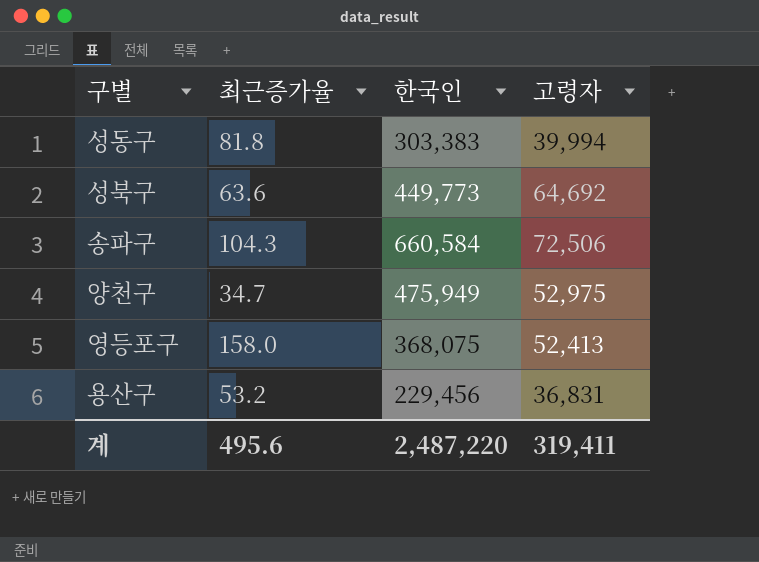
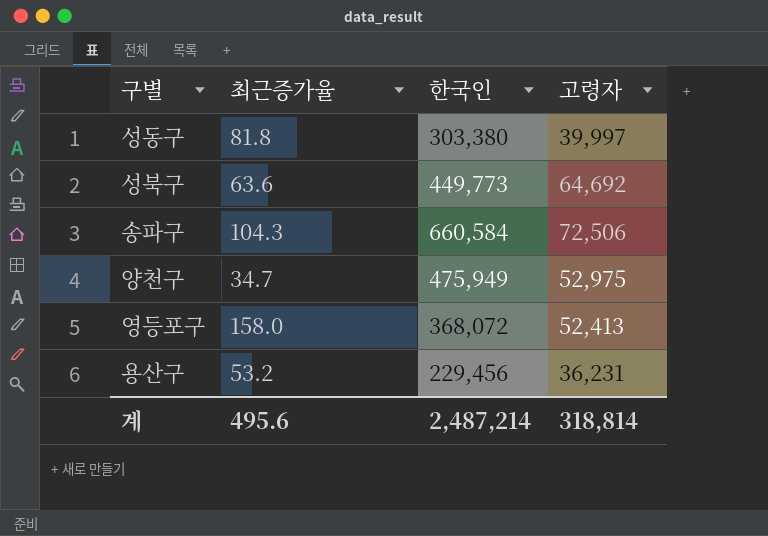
성동구 | 한국인: 303,383 -> 303,380
성동구 | 고령자: 39,994 -> 39,997
영등포구 | 한국인: 368,075 -> 368,072
용산구 | 고령자: 36,831 -> 36,231
계 | 한국인: 2,487,220 -> 2,487,214
계 | 고령자: 319,411 -> 318,814

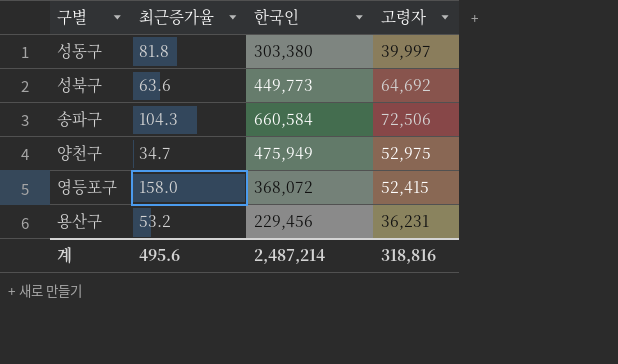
영등포구 | 고령자: 52,413 -> 52,415
계 | 고령자: 318,814 -> 318,816

